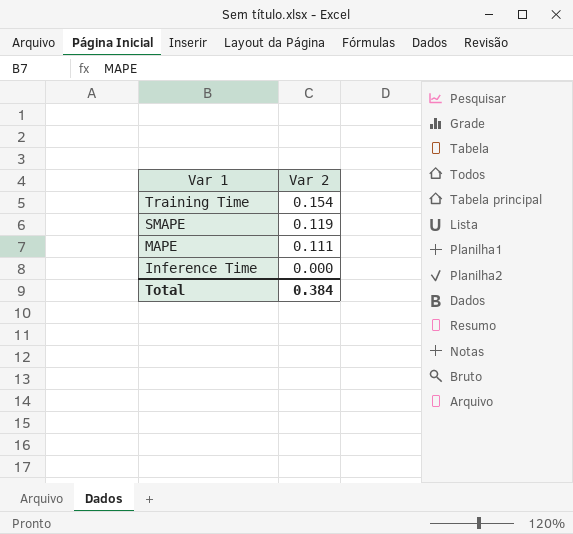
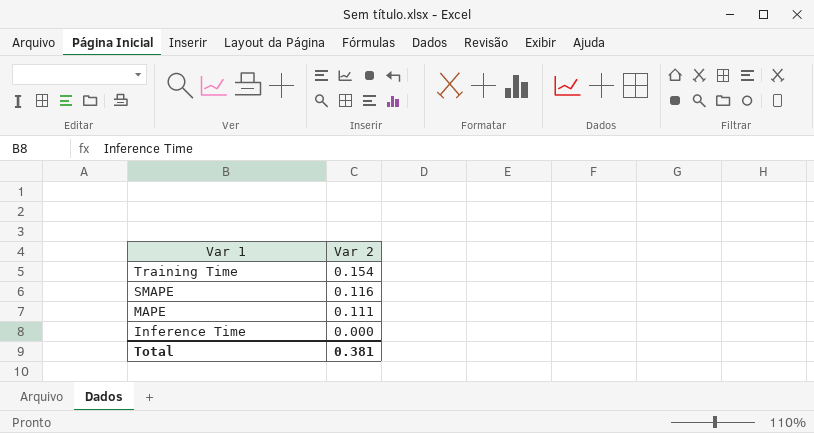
SMAPE | Var 2: 0.119 -> 0.116
Total | Var 2: 0.384 -> 0.381

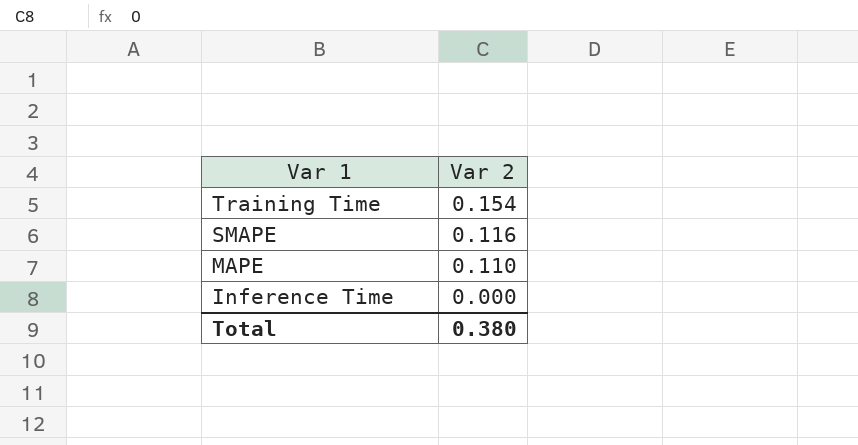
MAPE | Var 2: 0.111 -> 0.110
Total | Var 2: 0.381 -> 0.380

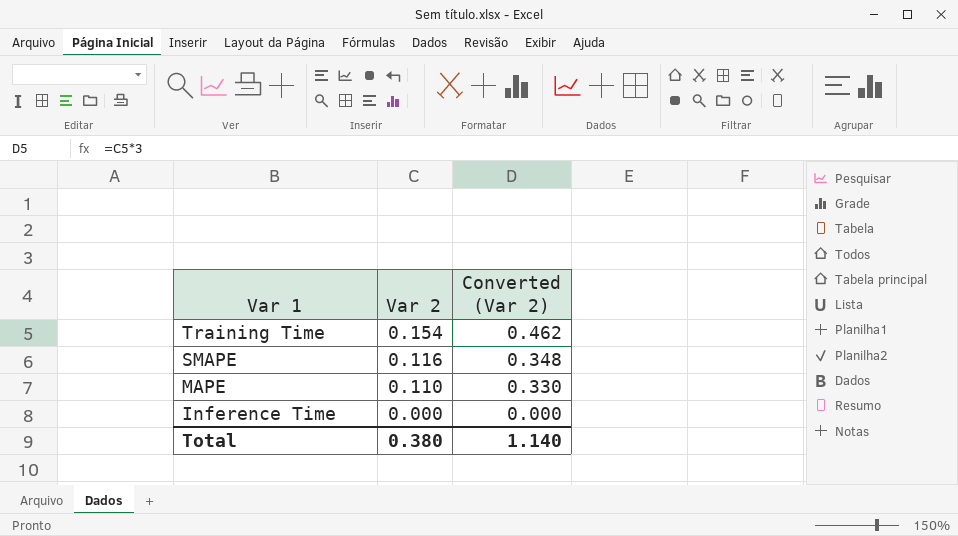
column Converted (Var 2) | formula: none -> [Var 2] * 3

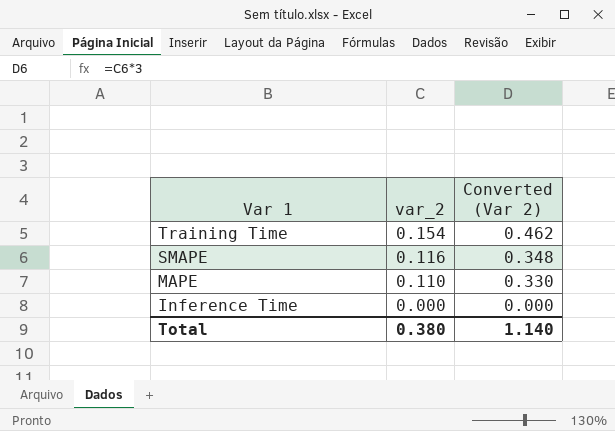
column name: Var 2 -> var_2

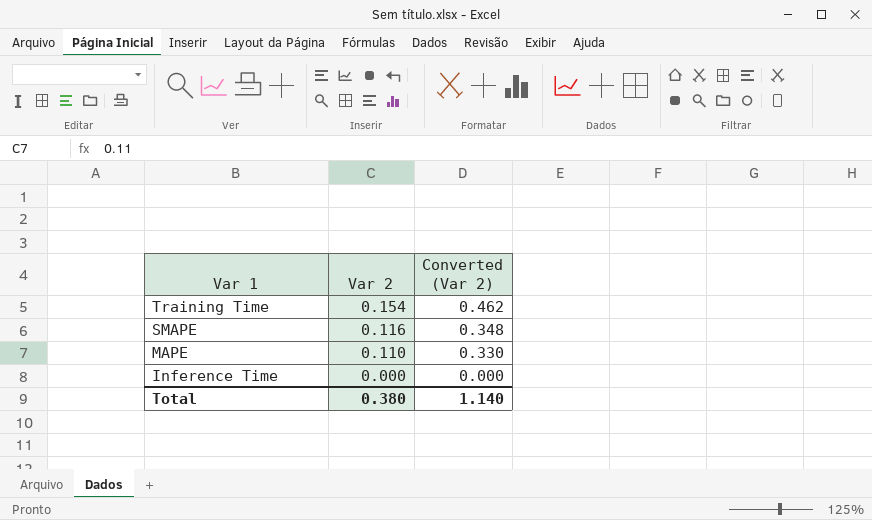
column name: var_2 -> Var 2

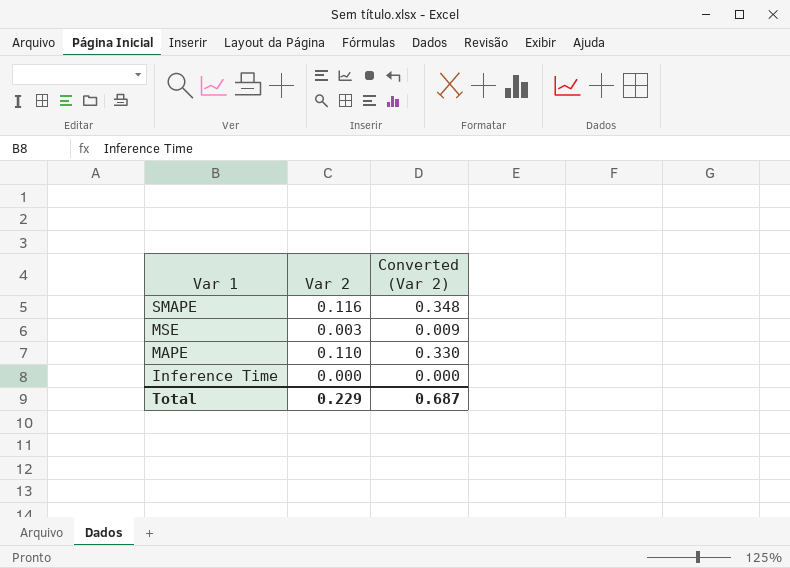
row Training Time: 0.154 | 0.462 -> none
row MSE: none -> 0.003 | 0.009
Total | Var 2: 0.380 -> 0.229
Total | Converted (Var 2): 1.140 -> 0.687

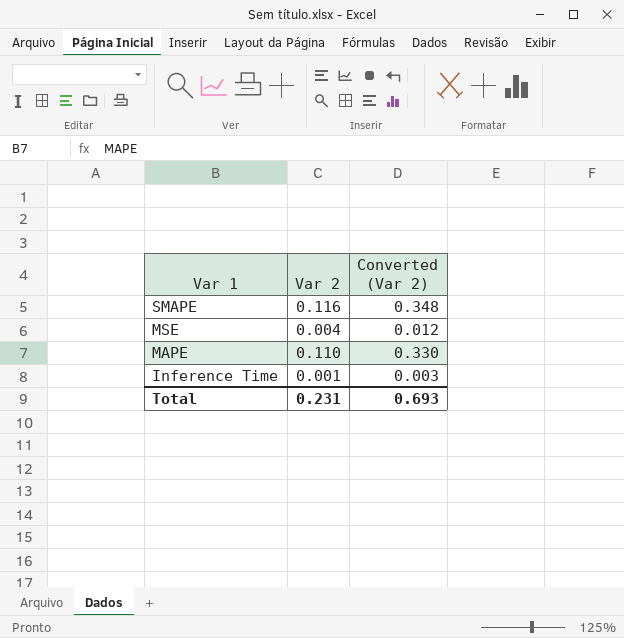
MSE | Var 2: 0.003 -> 0.004
MSE | Converted (Var 2): 0.009 -> 0.012
Inference Time | Var 2: 0.000 -> 0.001
Inference Time | Converted (Var 2): 0.000 -> 0.003
Total | Var 2: 0.229 -> 0.231
Total | Converted (Var 2): 0.687 -> 0.693

